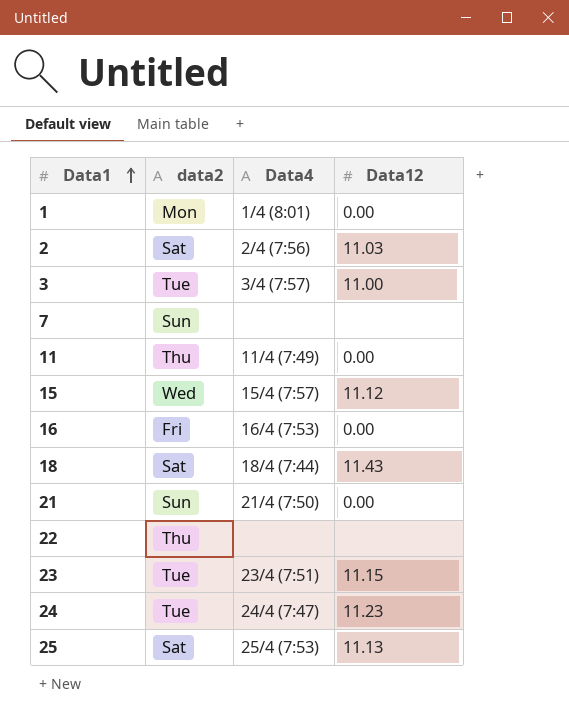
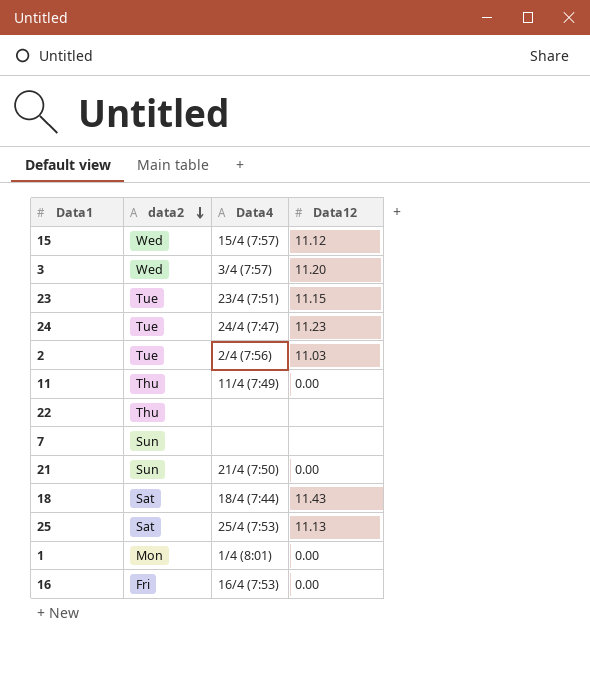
row order: Data1 ascending -> data2 descending
3 | data2: Tue -> Wed
3 | Data12: 11.00 -> 11.20
2 | data2: Sat -> Tue

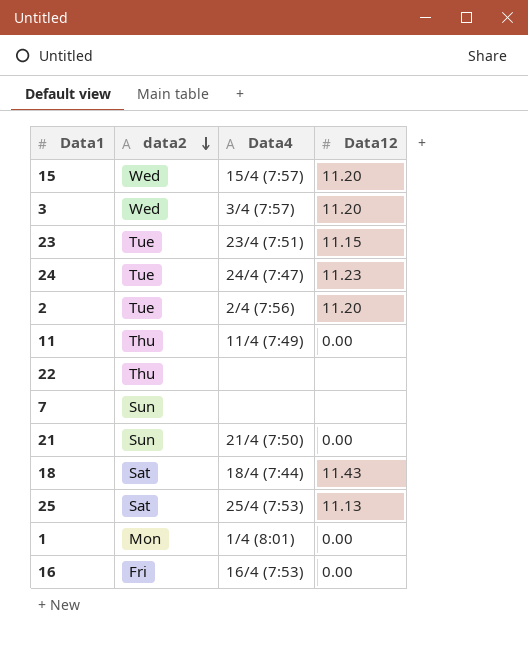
15 | Data12: 11.12 -> 11.20
2 | Data12: 11.03 -> 11.20

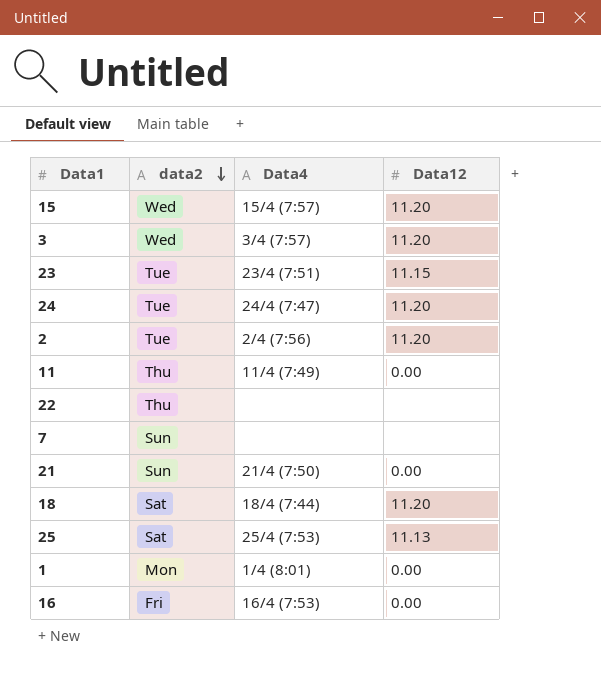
24 | Data12: 11.23 -> 11.20
18 | Data12: 11.43 -> 11.20

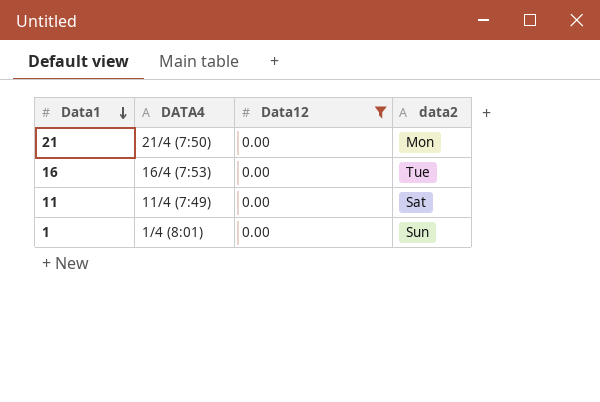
filter: none -> Data12 = 0.00
row order: data2 descending -> Data1 descending
column name: Data4 -> DATA4
column data2 | position: 2 -> 4
21 | data2: Sun -> Mon
16 | data2: Fri -> Tue
11 | data2: Thu -> Sat
1 | data2: Mon -> Sun

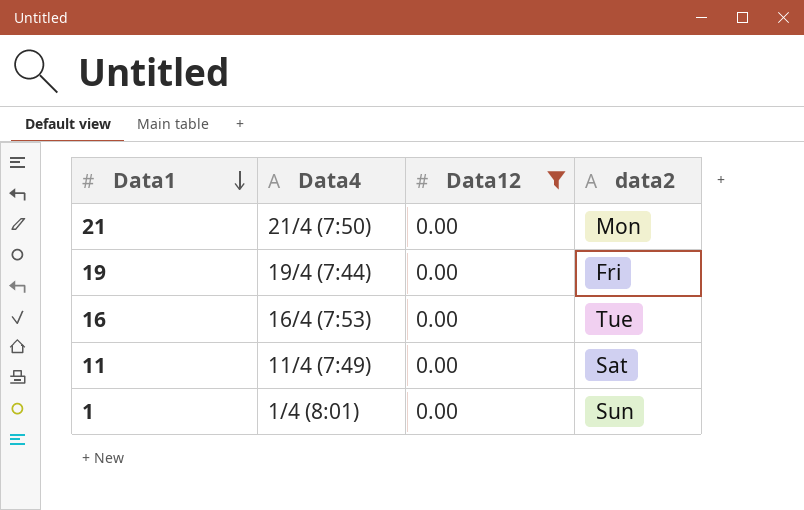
column name: DATA4 -> Data4
row 19: none -> 19/4 (7:44) | 0.00 | Fri

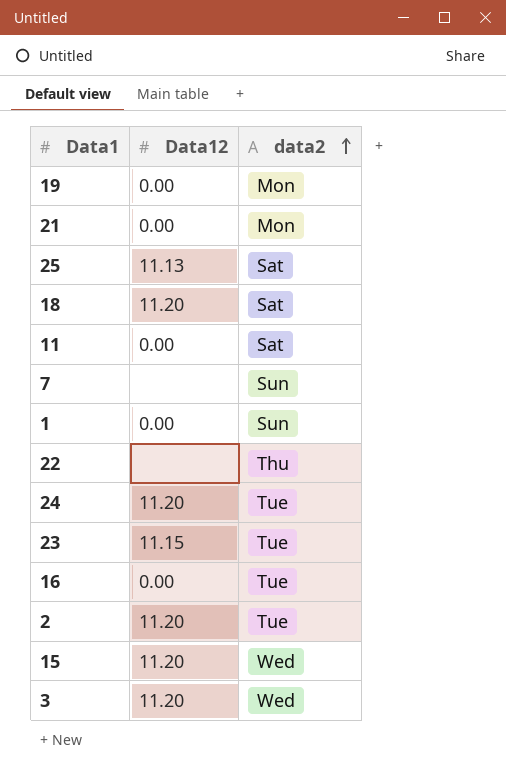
filter: Data12 = 0.00 -> none
row order: Data1 descending -> data2 ascending
column Data4 | position: 2 -> none
19 | data2: Fri -> Mon

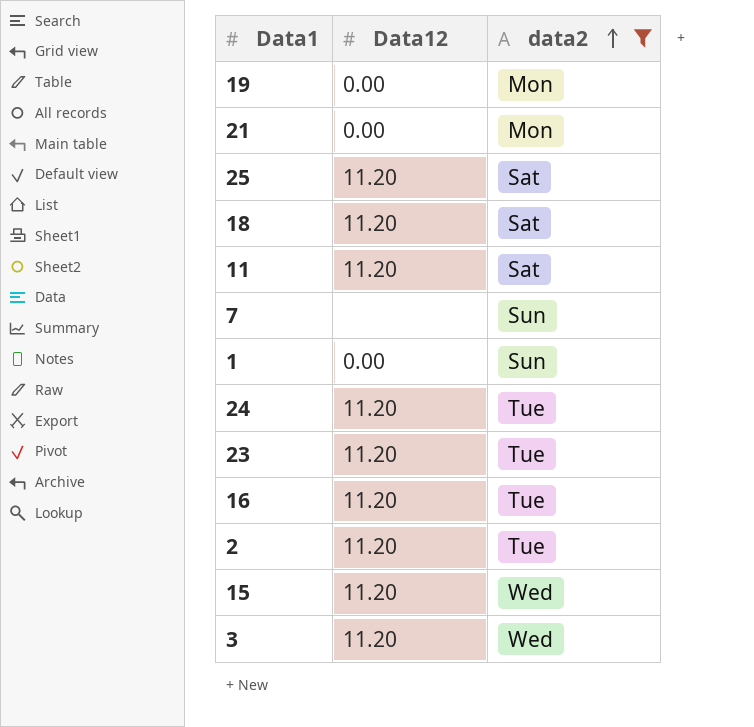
filter: none -> data2 != Thu
25 | Data12: 11.13 -> 11.20
11 | Data12: 0.00 -> 11.20
23 | Data12: 11.15 -> 11.20
16 | Data12: 0.00 -> 11.20

